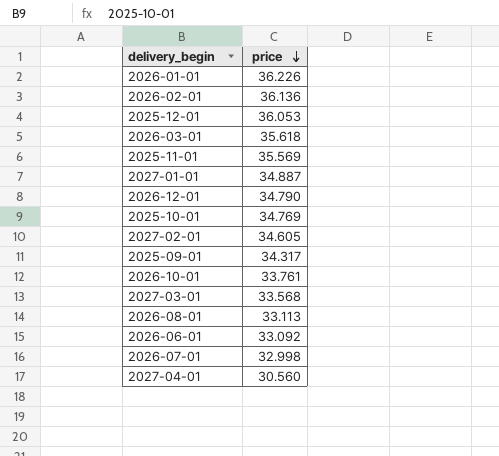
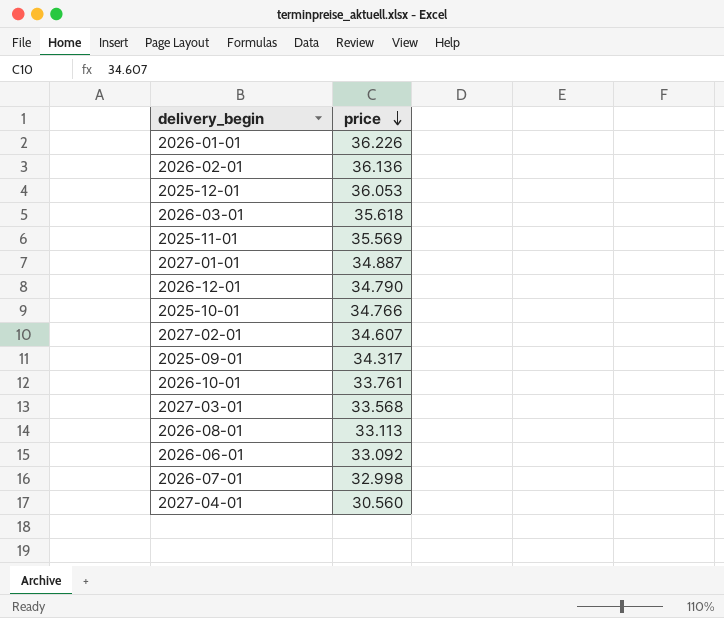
2025-10-01 | price: 34.769 -> 34.766
2027-02-01 | price: 34.605 -> 34.607

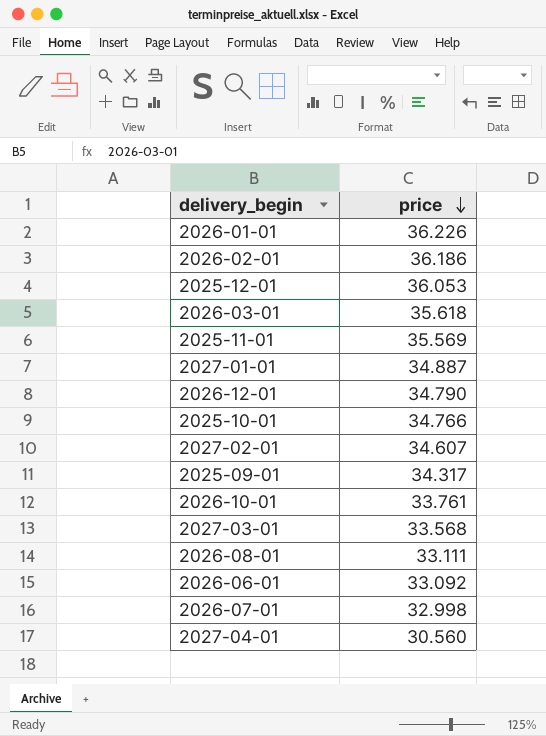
2026-02-01 | price: 36.136 -> 36.186
2026-08-01 | price: 33.113 -> 33.111

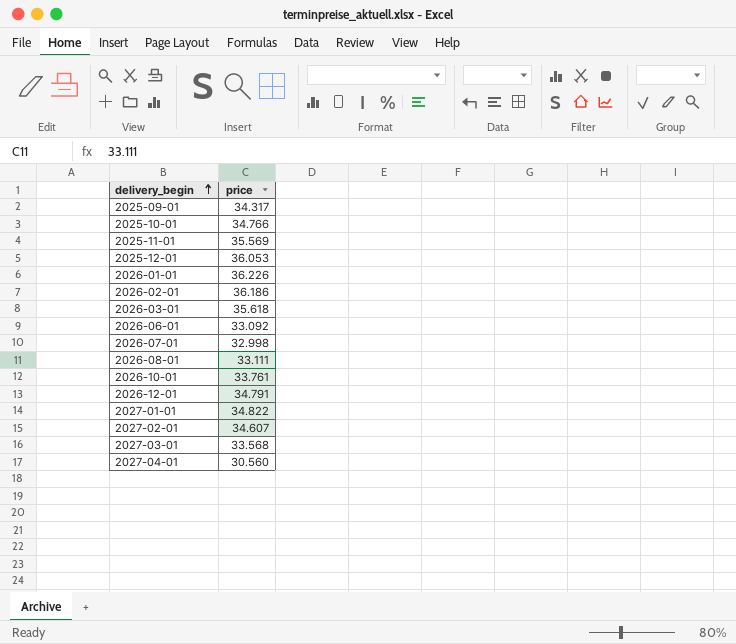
row order: price descending -> delivery_begin ascending
2026-12-01 | price: 34.790 -> 34.791
2027-01-01 | price: 34.887 -> 34.822

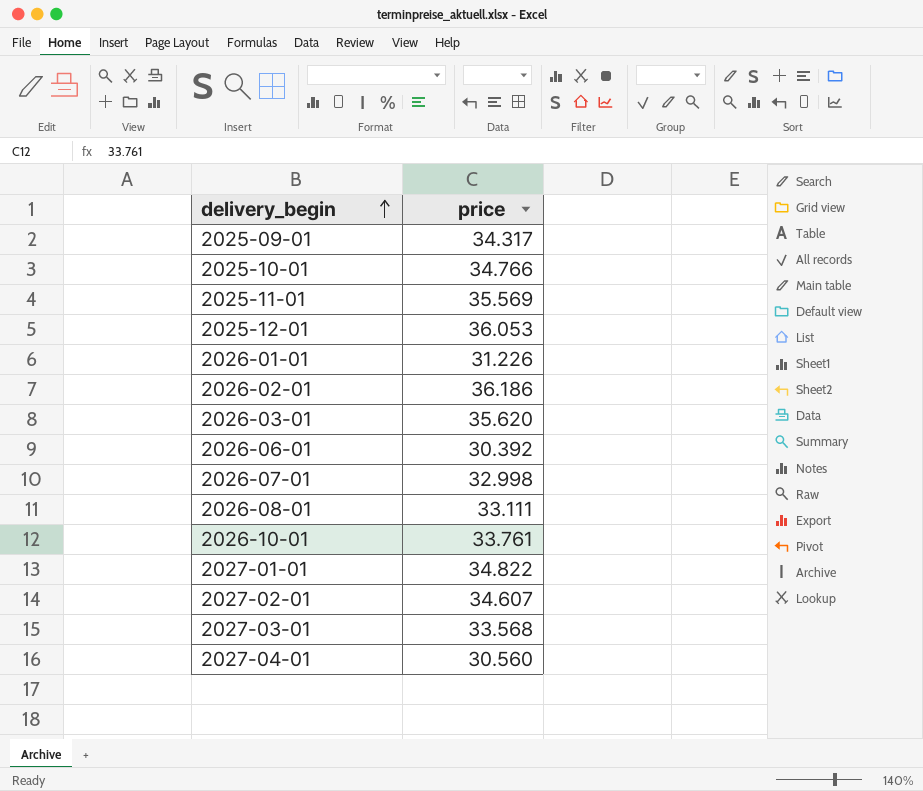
row 2026-12-01: 34.791 -> none
2026-01-01 | price: 36.226 -> 31.226
2026-03-01 | price: 35.618 -> 35.620
2026-06-01 | price: 33.092 -> 30.392

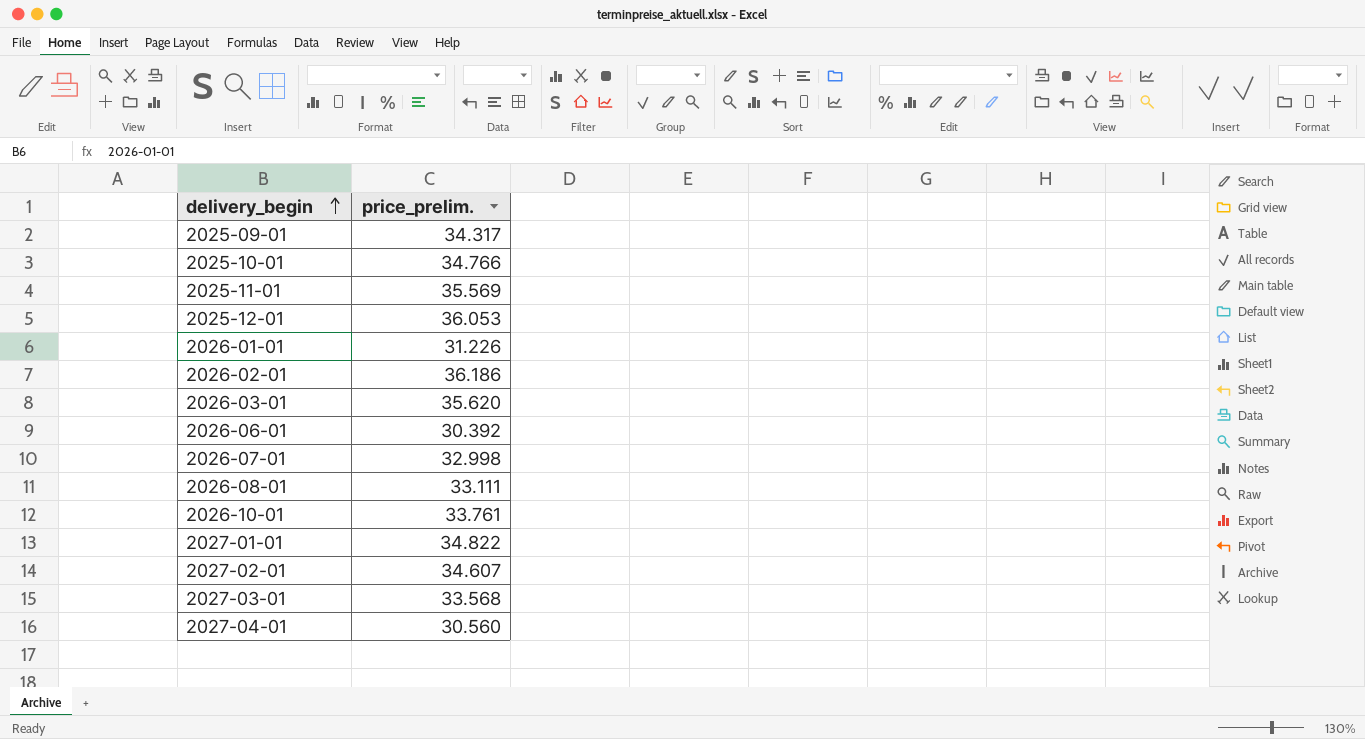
column name: price -> price_prelim.

